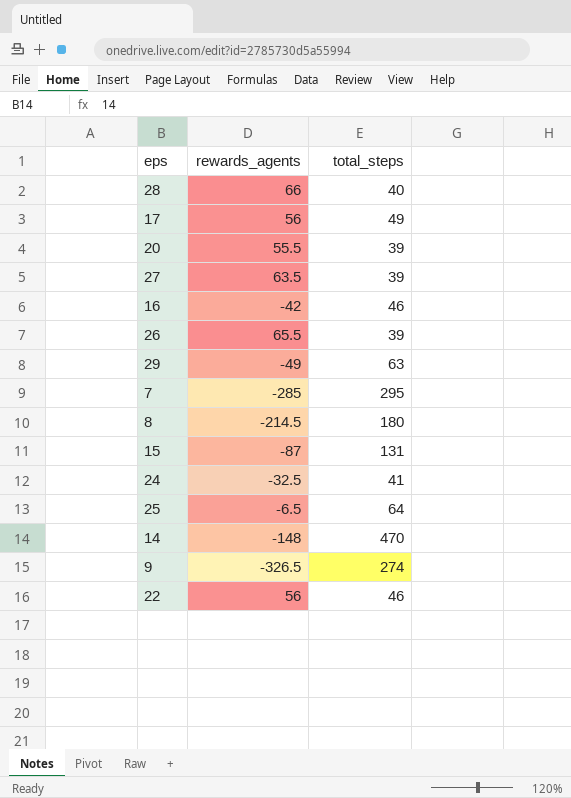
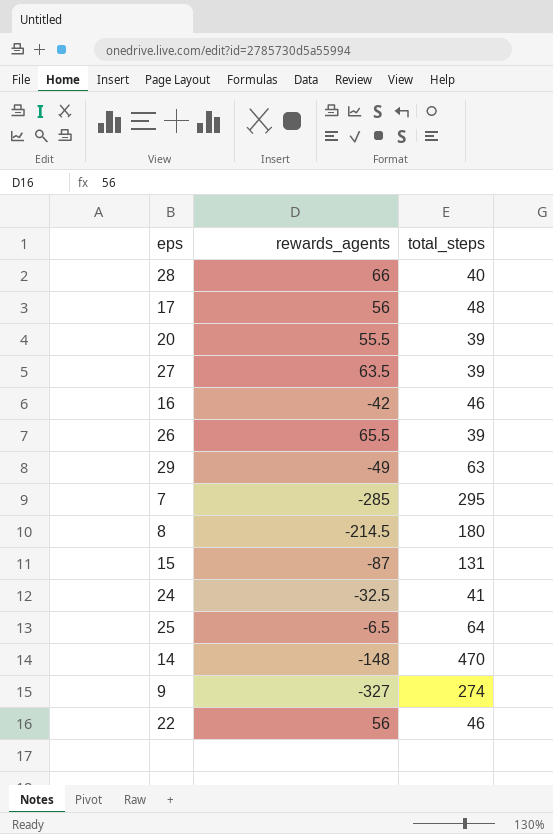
17 | total_steps: 49 -> 48
9 | rewards_agents: -326.5 -> -327

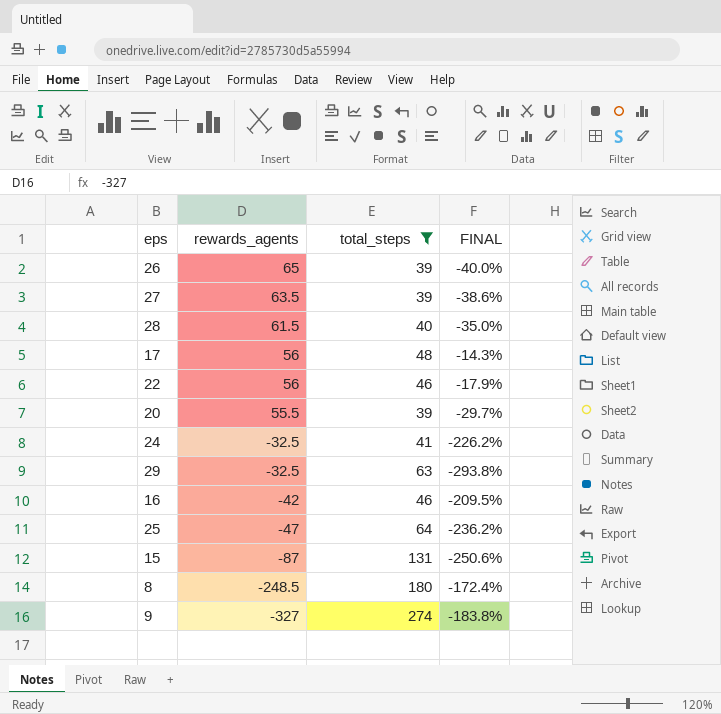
filter: none -> total_steps <= 274
row order: none -> rewards_agents descending
column FINAL | formula: none -> ([total_steps] - [rewards_agents]) / [rewards_agents]
26 | rewards_agents: 65.5 -> 65
28 | rewards_agents: 66 -> 61.5
29 | rewards_agents: -49 -> -32.5
25 | rewards_agents: -6.5 -> -47
8 | rewards_agents: -214.5 -> -248.5

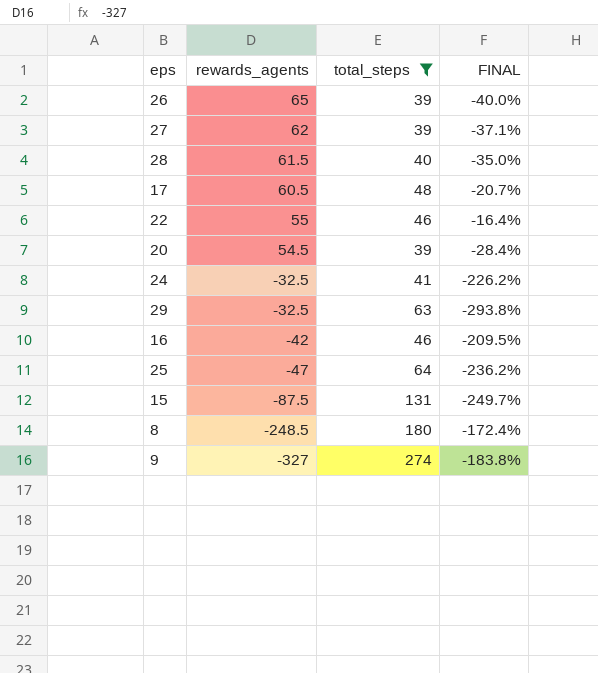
27 | rewards_agents: 63.5 -> 62
27 | FINAL: -38.6% -> -37.1%
17 | rewards_agents: 56 -> 60.5
17 | FINAL: -14.3% -> -20.7%
22 | rewards_agents: 56 -> 55
22 | FINAL: -17.9% -> -16.4%
20 | rewards_agents: 55.5 -> 54.5
20 | FINAL: -29.7% -> -28.4%
15 | rewards_agents: -87 -> -87.5
15 | FINAL: -250.6% -> -249.7%

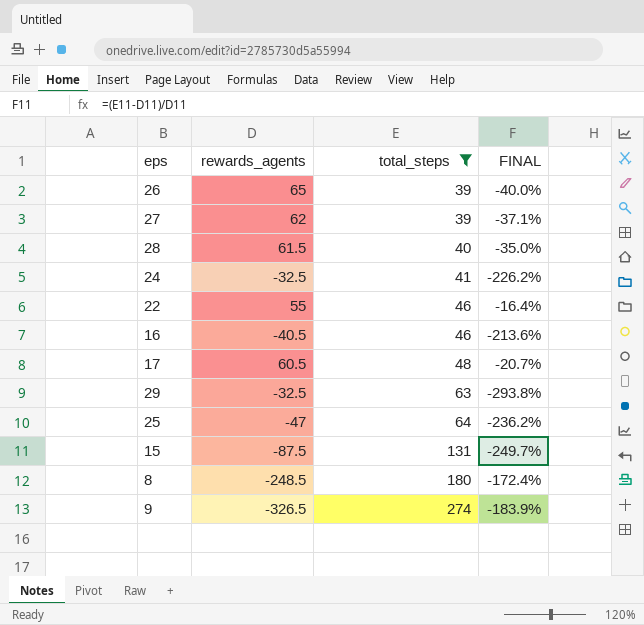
row order: rewards_agents descending -> total_steps ascending
row 20: 54.5 | 39 | -28.4% -> none
16 | rewards_agents: -42 -> -40.5
16 | FINAL: -209.5% -> -213.6%
9 | rewards_agents: -327 -> -326.5
9 | FINAL: -183.8% -> -183.9%

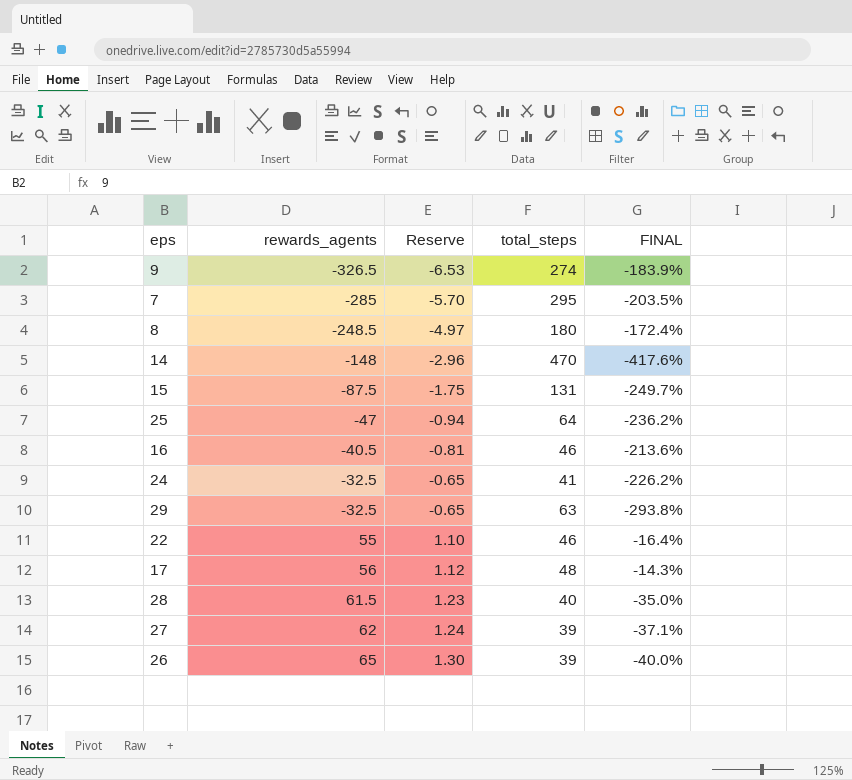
filter: total_steps <= 274 -> none
row order: total_steps ascending -> rewards_agents ascending
column Reserve | formula: none -> [rewards_agents] * 0.02
17 | rewards_agents: 60.5 -> 56
17 | FINAL: -20.7% -> -14.3%

